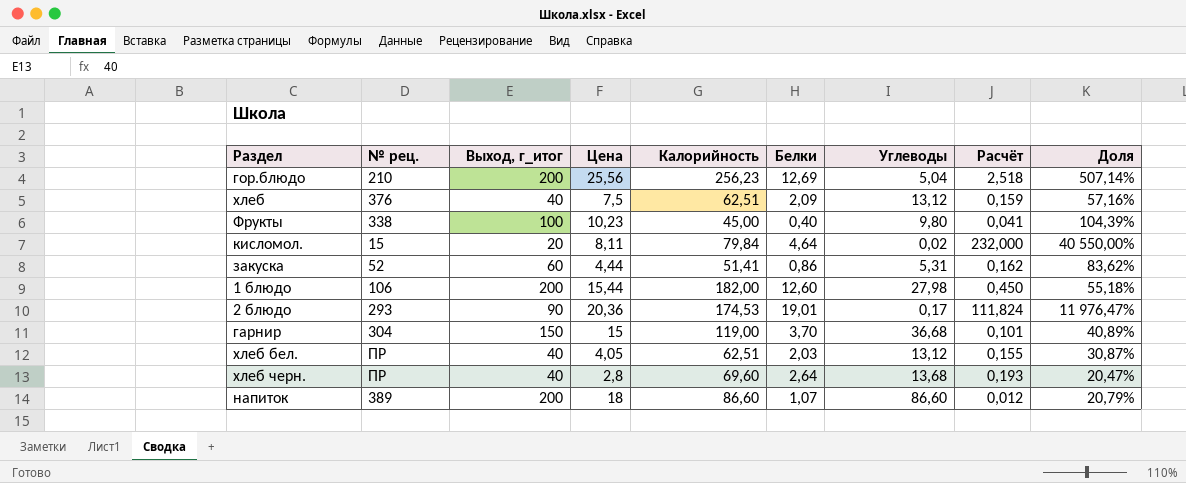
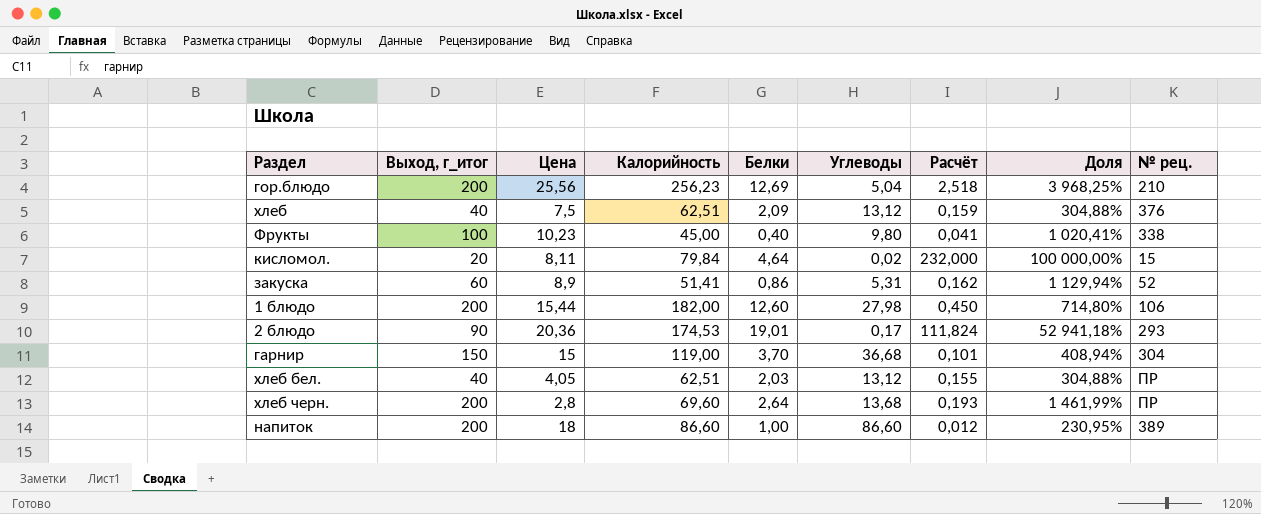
column Доля | formula: [Цена] / [Углеводы] -> [Выход, г_итог] / [Углеводы]
column № рец. | position: 2 -> 9
закуска | Цена: 4,44 -> 8,9
хлеб черн. | Выход, г_итог: 40 -> 200
напиток | Белки: 1,07 -> 1,00

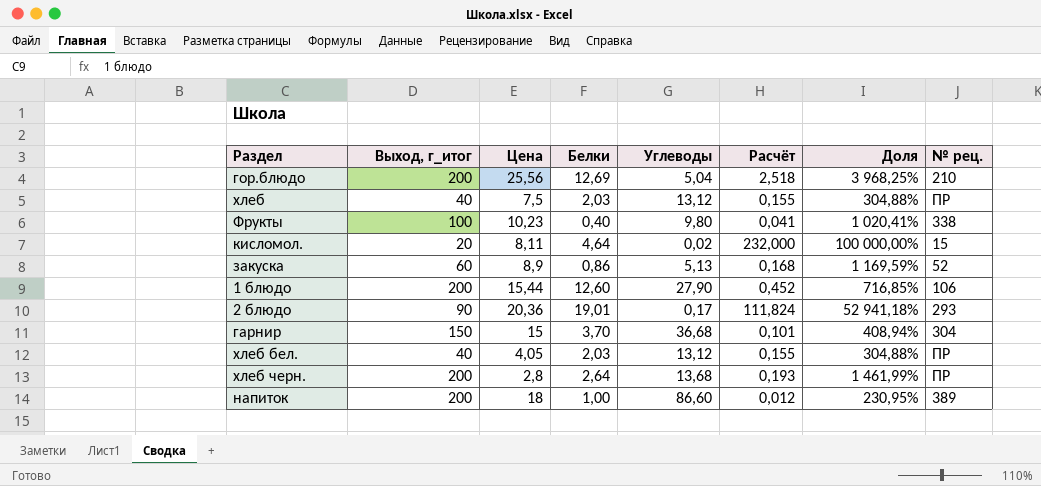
column Калорийность | position: 4 -> none
хлеб | Белки: 2,09 -> 2,03
хлеб | Расчёт: 0,159 -> 0,155
хлеб | № рец.: 376 -> ПР
закуска | Углеводы: 5,31 -> 5,13
закуска | Расчёт: 0,162 -> 0,168
закуска | Доля: 1 129,94% -> 1 169,59%
1 блюдо | Углеводы: 27,98 -> 27,90
1 блюдо | Расчёт: 0,450 -> 0,452
1 блюдо | Доля: 714,80% -> 716,85%

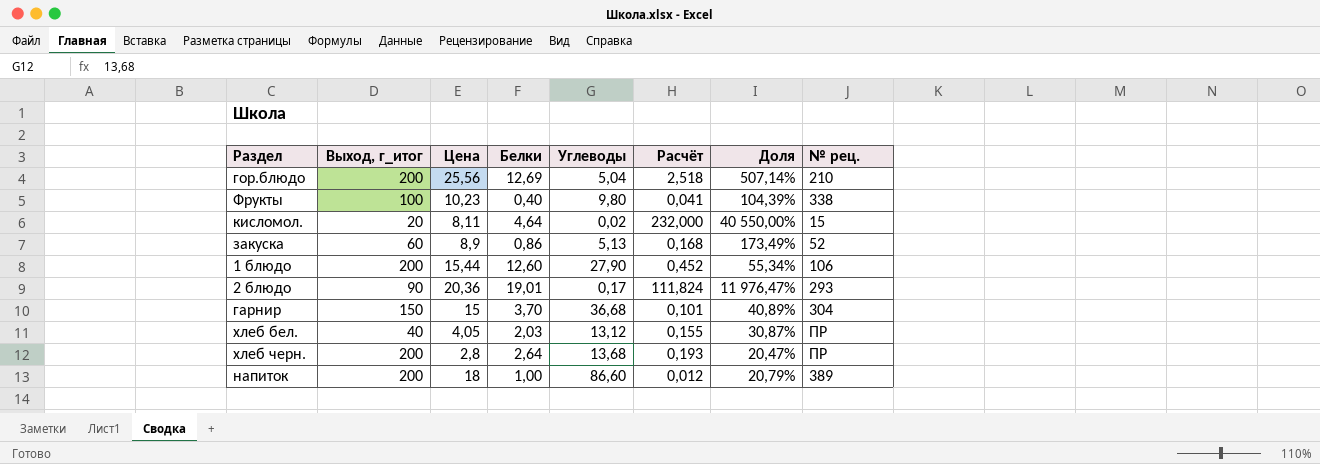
column Доля | formula: [Выход, г_итог] / [Углеводы] -> [Цена] / [Углеводы]
row хлеб: 40 | 7,5 | 2,03 | 13,12 | 0,155 | 304,88% | ПР -> none

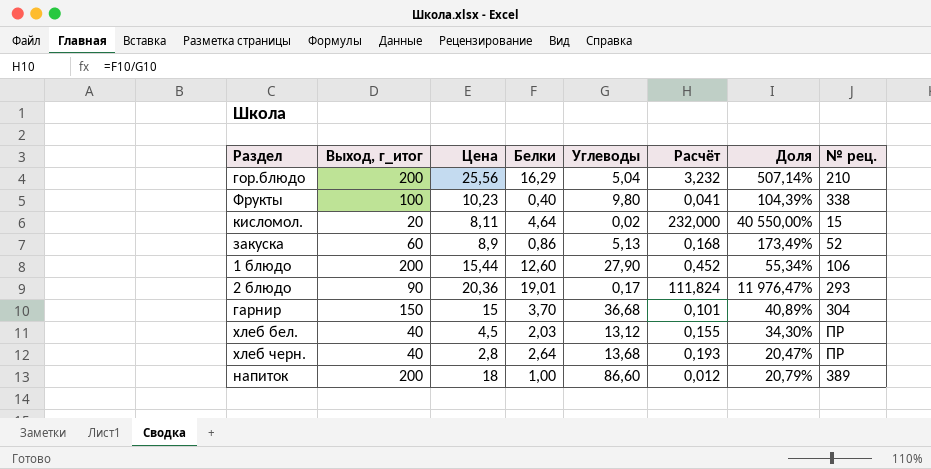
гор.блюдо | Белки: 12,69 -> 16,29
гор.блюдо | Расчёт: 2,518 -> 3,232
хлеб бел. | Цена: 4,05 -> 4,5
хлеб бел. | Доля: 30,87% -> 34,30%
хлеб черн. | Выход, г_итог: 200 -> 40

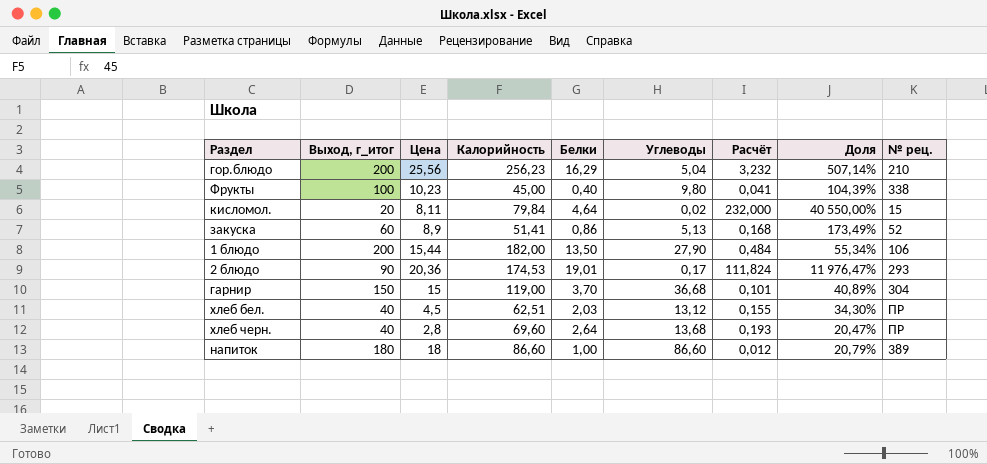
column Калорийность | position: none -> 4
1 блюдо | Белки: 12,60 -> 13,50
1 блюдо | Расчёт: 0,452 -> 0,484
напиток | Выход, г_итог: 200 -> 180

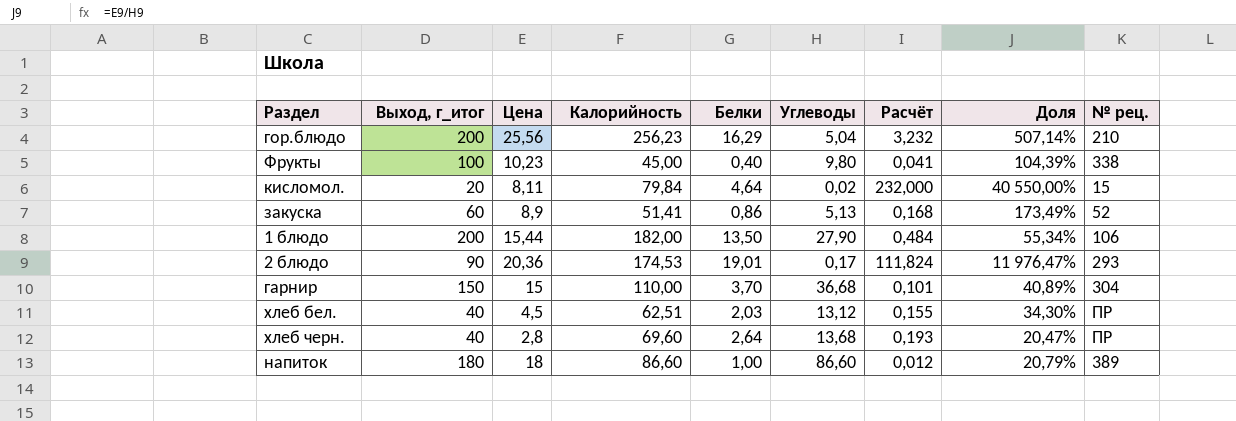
гарнир | Калорийность: 119,00 -> 110,00

